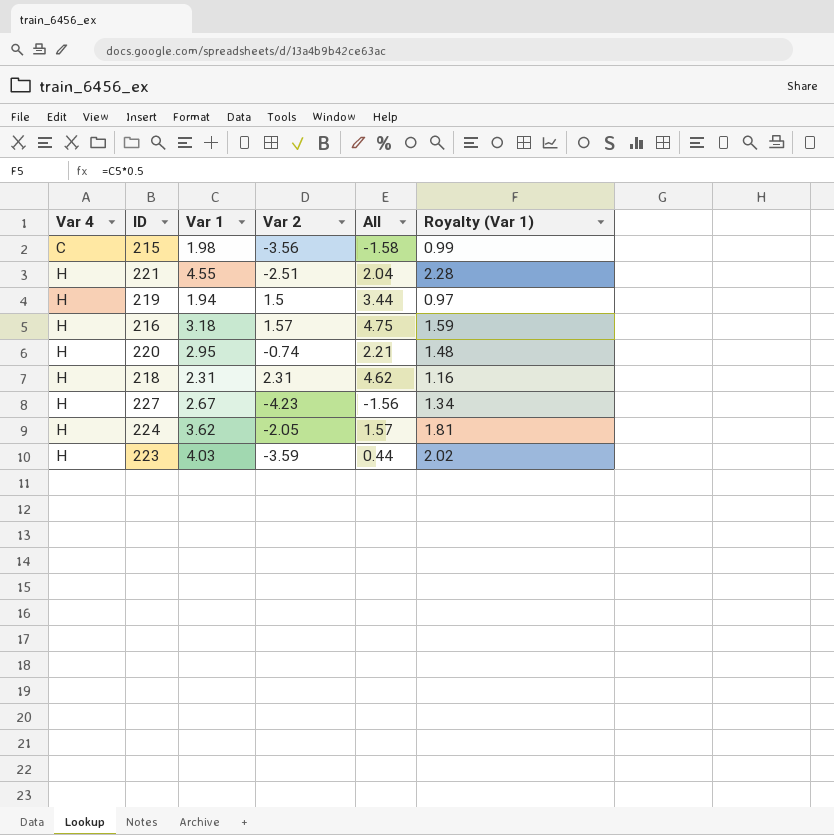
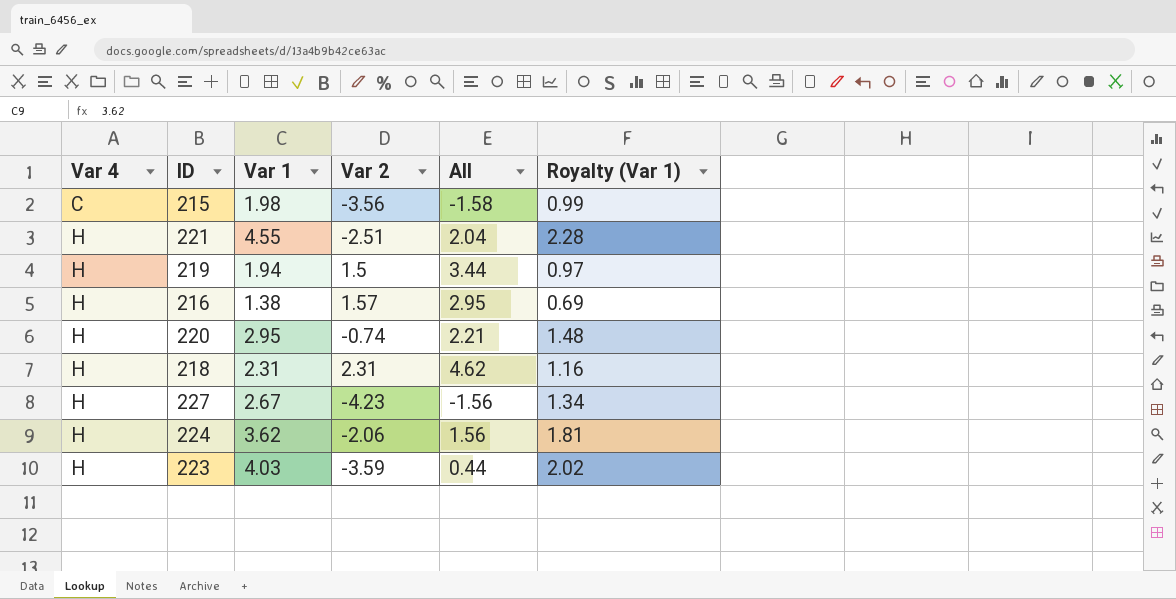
216 | Var 1: 3.18 -> 1.38
216 | All: 4.75 -> 2.95
216 | Royalty (Var 1): 1.59 -> 0.69
224 | Var 2: -2.05 -> -2.06
224 | All: 1.57 -> 1.56

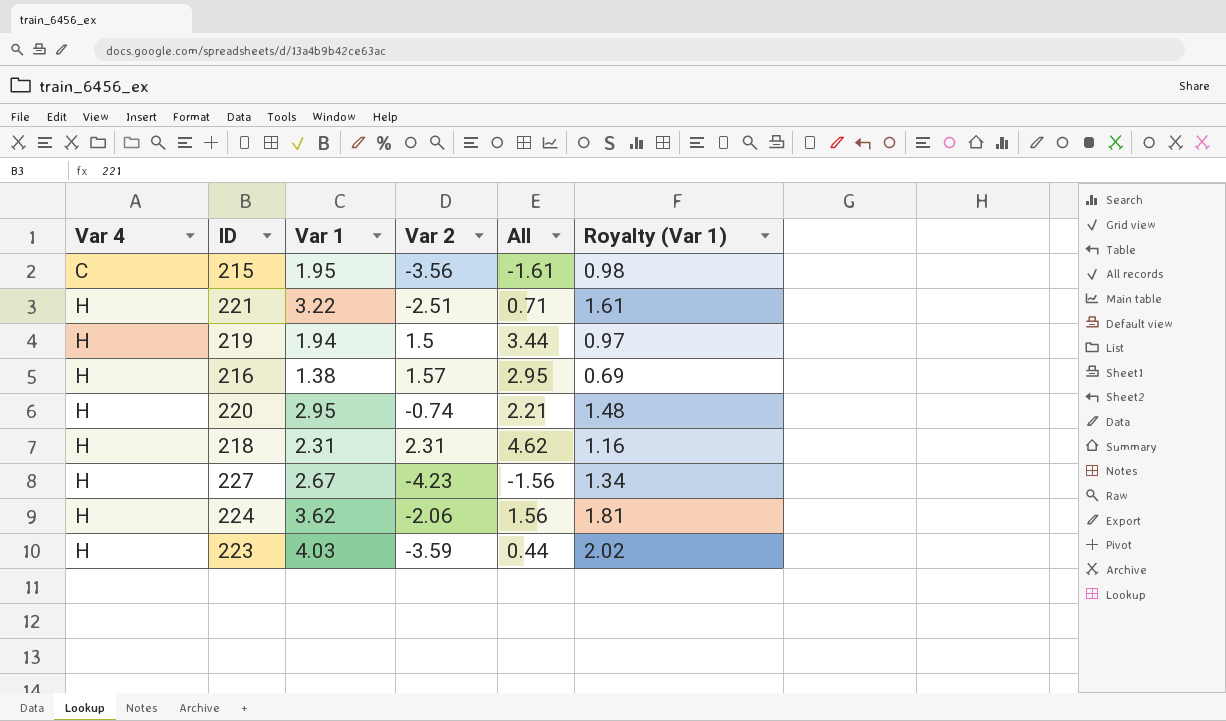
215 | Var 1: 1.98 -> 1.95
215 | All: -1.58 -> -1.61
215 | Royalty (Var 1): 0.99 -> 0.98
221 | Var 1: 4.55 -> 3.22
221 | All: 2.04 -> 0.71
221 | Royalty (Var 1): 2.28 -> 1.61

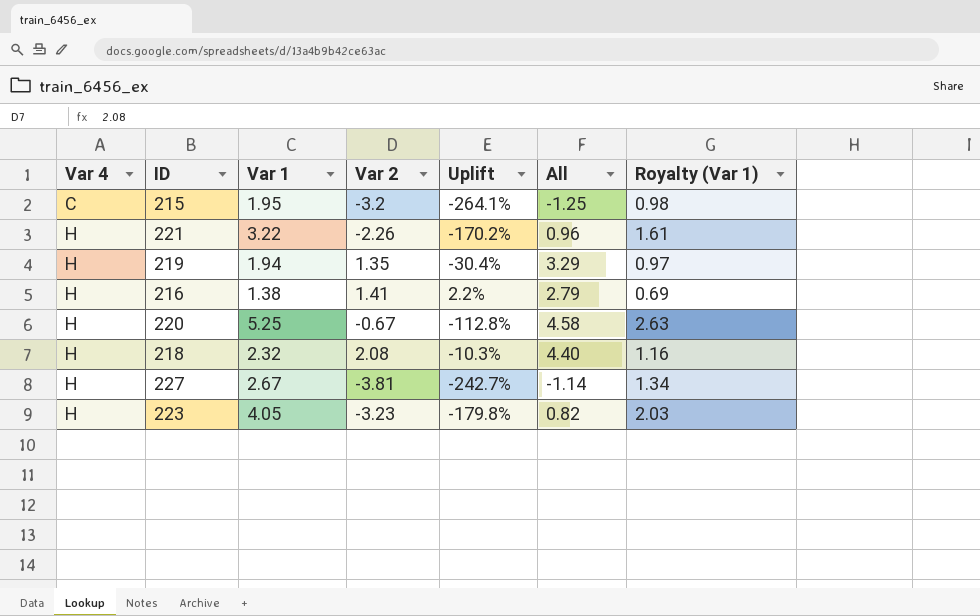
column Uplift | formula: none -> ([Var 2] - [Var 1]) / [Var 1]
row 224: H | 3.62 | -2.06 | 1.56 | 1.81 -> none
215 | Var 2: -3.56 -> -3.2
215 | All: -1.61 -> -1.25
221 | Var 2: -2.51 -> -2.26
221 | All: 0.71 -> 0.96
219 | Var 2: 1.5 -> 1.35
219 | All: 3.44 -> 3.29
216 | Var 2: 1.57 -> 1.41
216 | All: 2.95 -> 2.79
220 | Var 1: 2.95 -> 5.25
220 | Var 2: -0.74 -> -0.67
220 | All: 2.21 -> 4.58
220 | Royalty (Var 1): 1.48 -> 2.63
218 | Var 1: 2.31 -> 2.32
218 | Var 2: 2.31 -> 2.08
218 | All: 4.62 -> 4.40
227 | Var 2: -4.23 -> -3.81
227 | All: -1.56 -> -1.14
223 | Var 1: 4.03 -> 4.05
223 | Var 2: -3.59 -> -3.23
223 | All: 0.44 -> 0.82
223 | Royalty (Var 1): 2.02 -> 2.03

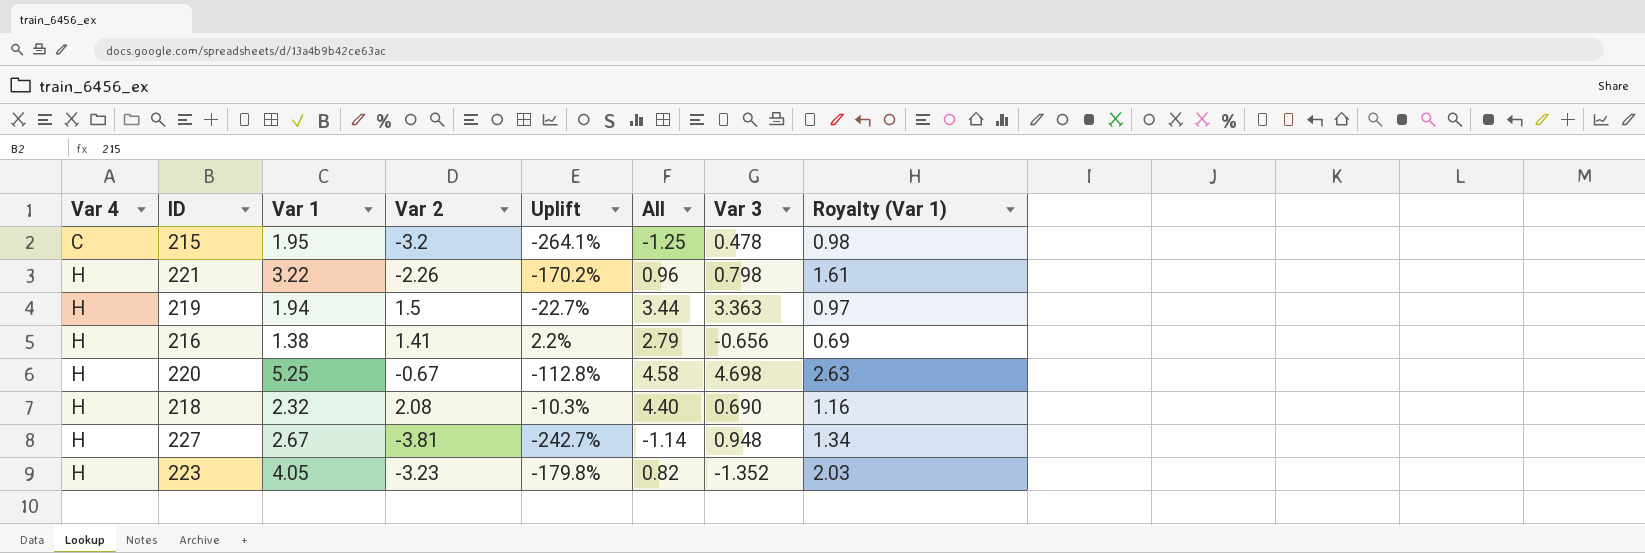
column Var 3 | position: none -> 7
219 | Var 2: 1.35 -> 1.5
219 | Uplift: -30.4% -> -22.7%
219 | All: 3.29 -> 3.44

